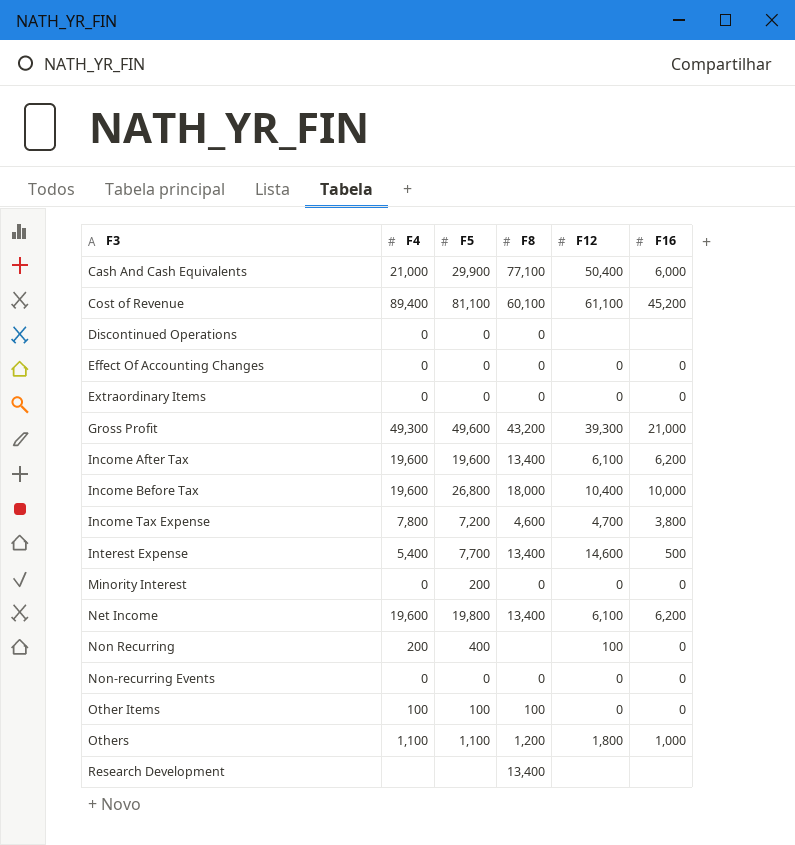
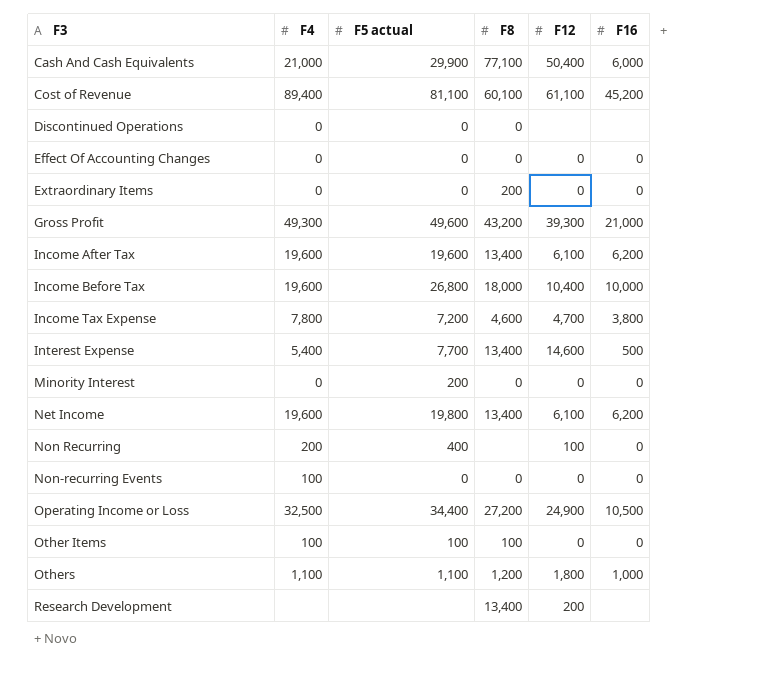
column name: F5 -> F5 actual
Extraordinary Items | F8: 0 -> 200
Non-recurring Events | F4: 0 -> 100
row Operating Income or Loss: none -> 32,500 | 34,400 | 27,200 | 24,900 | 10,500
Research Development | F12: none -> 200

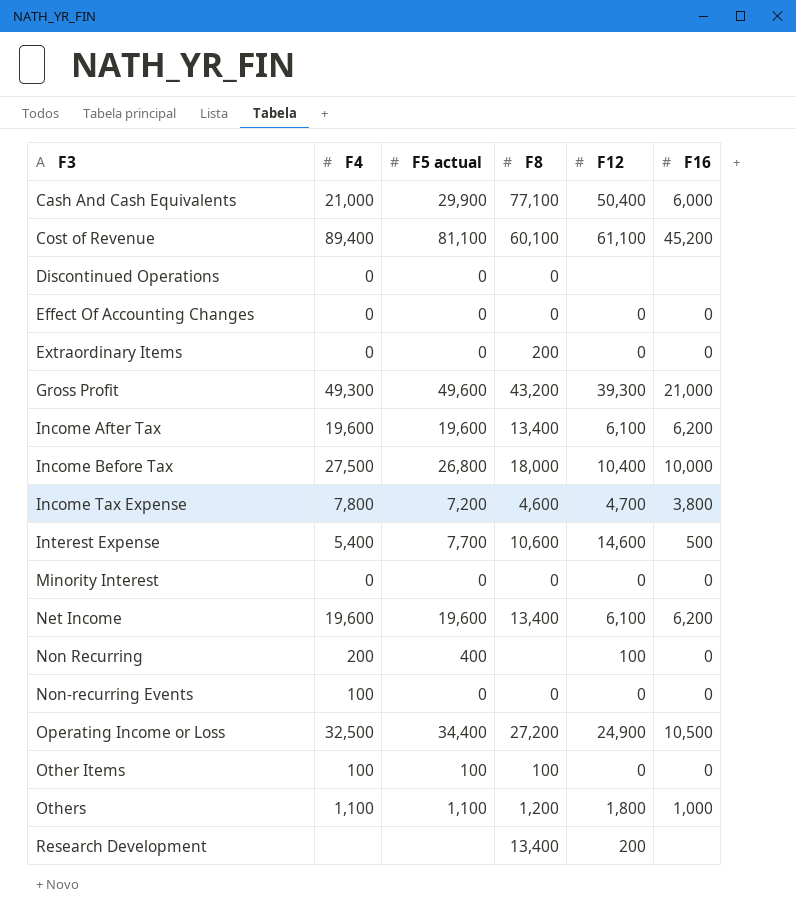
Income Before Tax | F4: 19,600 -> 27,500
Interest Expense | F8: 13,400 -> 10,600
Minority Interest | F5 actual: 200 -> 0
Net Income | F5 actual: 19,800 -> 19,600

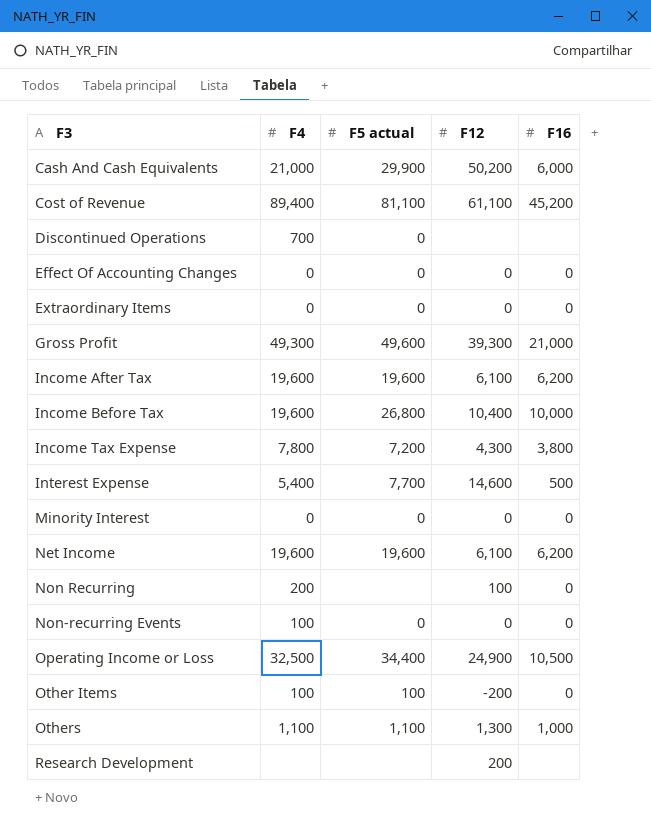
column F8 | position: 4 -> none
Cash And Cash Equivalents | F12: 50,400 -> 50,200
Discontinued Operations | F4: 0 -> 700
Income Before Tax | F4: 27,500 -> 19,600
Income Tax Expense | F12: 4,700 -> 4,300
Non Recurring | F5 actual: 400 -> none
Other Items | F12: 0 -> -200
Others | F12: 1,800 -> 1,300

